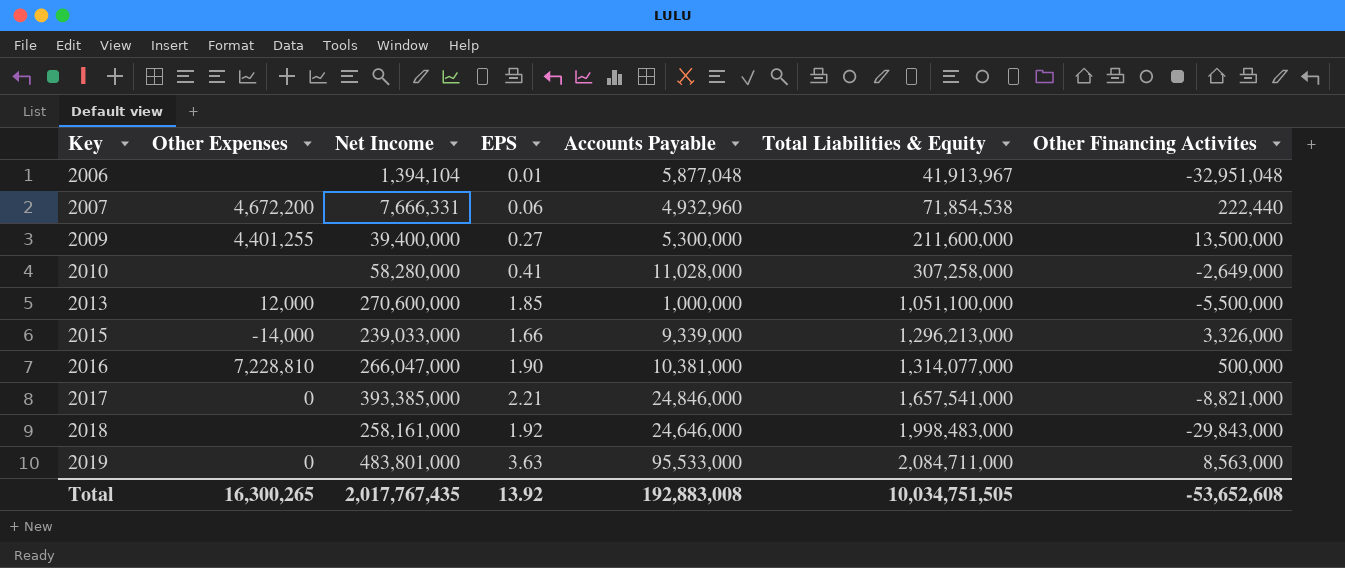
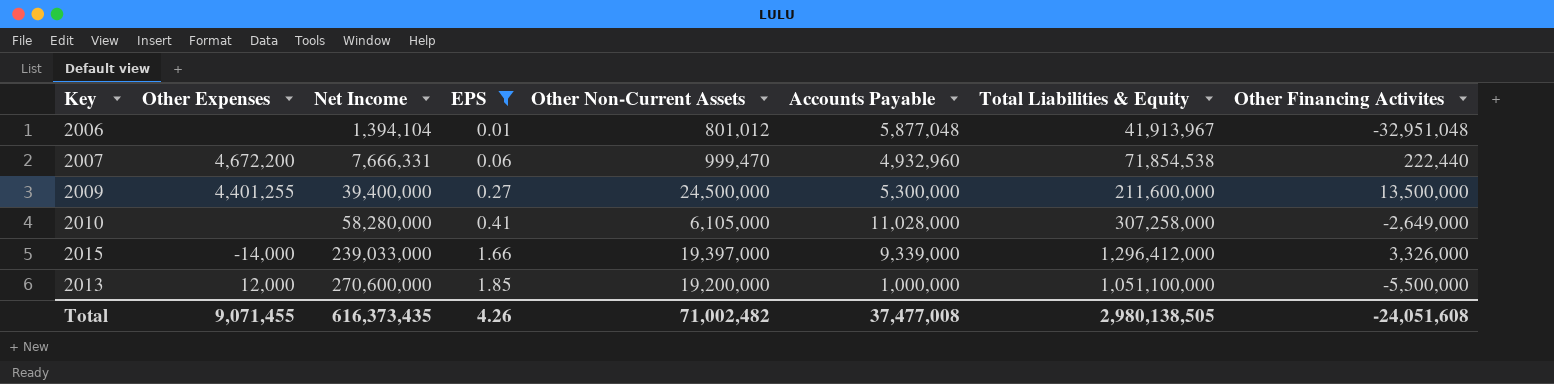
filter: none -> EPS <= 1.85
row order: Key ascending -> Net Income ascending
column Other Non-Current Assets | position: none -> 5
2015 | Total Liabilities & Equity: 1,296,213,000 -> 1,296,412,000
Total | Other Expenses: 16,300,265 -> 9,071,455
Total | Net Income: 2,017,767,435 -> 616,373,435
Total | EPS: 13.92 -> 4.26
Total | Accounts Payable: 192,883,008 -> 37,477,008
Total | Total Liabilities & Equity: 10,034,751,505 -> 2,980,138,505
Total | Other Financing Activites: -53,652,608 -> -24,051,608

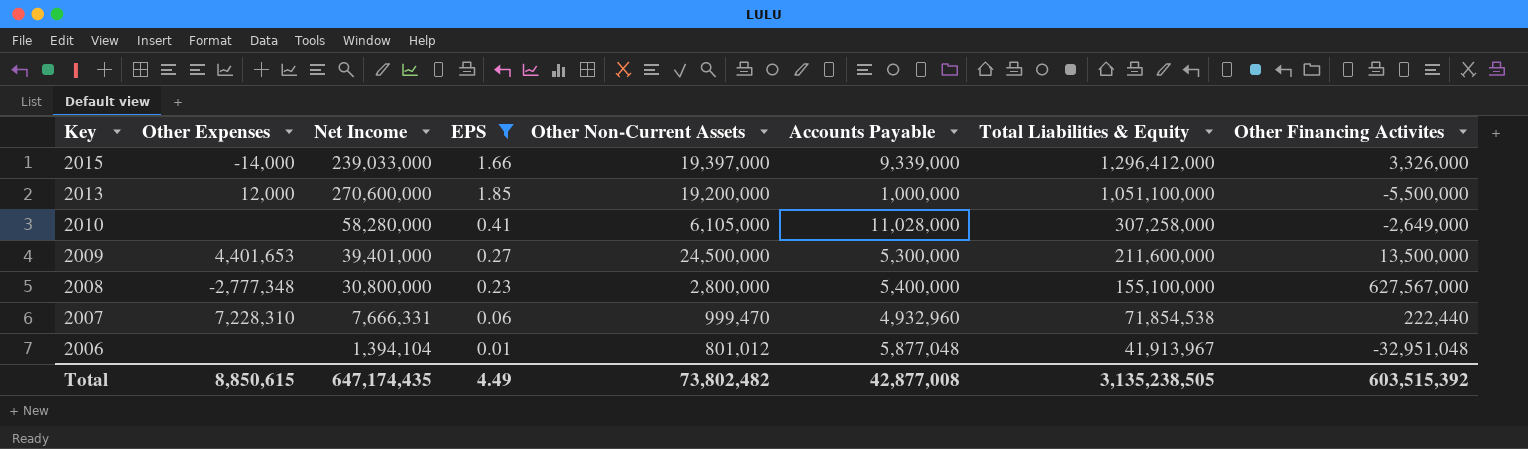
row order: Net Income ascending -> Key descending
2009 | Other Expenses: 4,401,255 -> 4,401,653
2009 | Net Income: 39,400,000 -> 39,401,000
row 2008: none -> -2,777,348 | 30,800,000 | 0.23 | 2,800,000 | 5,400,000 | 155,100,000 | 627,567,000
2007 | Other Expenses: 4,672,200 -> 7,228,310
Total | Other Expenses: 9,071,455 -> 8,850,615
Total | Net Income: 616,373,435 -> 647,174,435
Total | EPS: 4.26 -> 4.49
Total | Other Non-Current Assets: 71,002,482 -> 73,802,482
Total | Accounts Payable: 37,477,008 -> 42,877,008
Total | Total Liabilities & Equity: 2,980,138,505 -> 3,135,238,505
Total | Other Financing Activites: -24,051,608 -> 603,515,392

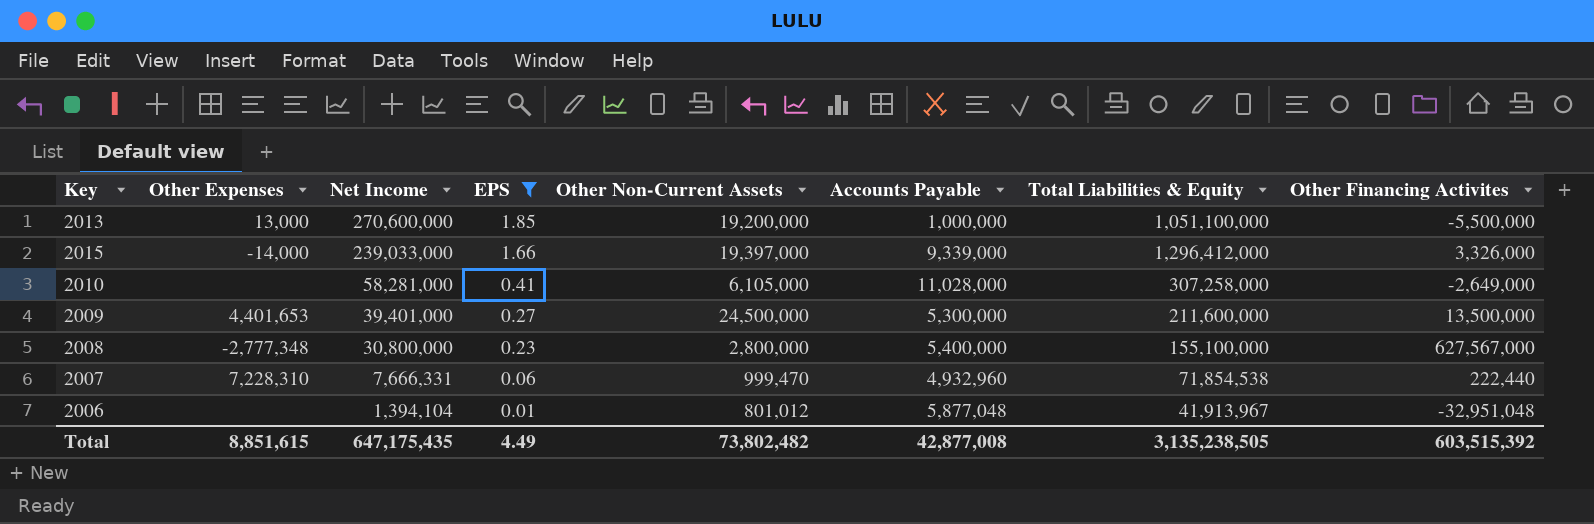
row order: Key descending -> Net Income descending
2013 | Other Expenses: 12,000 -> 13,000
2010 | Net Income: 58,280,000 -> 58,281,000
Total | Other Expenses: 8,850,615 -> 8,851,615
Total | Net Income: 647,174,435 -> 647,175,435

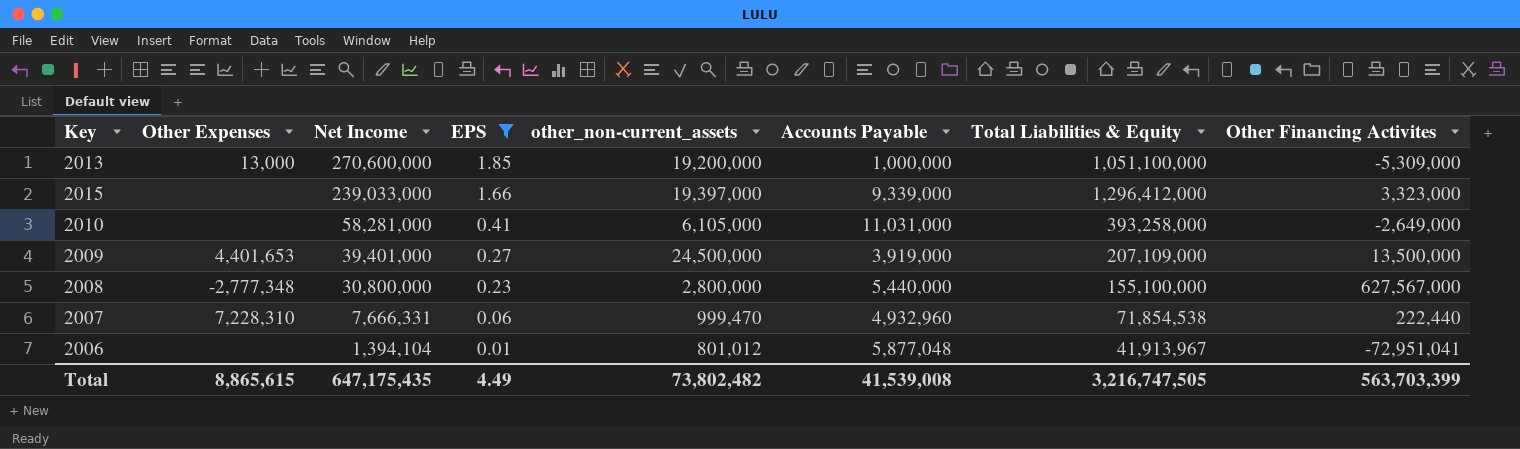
column name: Other Non-Current Assets -> other_non-current_assets
2013 | Other Financing Activites: -5,500,000 -> -5,309,000
2015 | Other Expenses: -14,000 -> none
2015 | Other Financing Activites: 3,326,000 -> 3,323,000
2010 | Accounts Payable: 11,028,000 -> 11,031,000
2010 | Total Liabilities & Equity: 307,258,000 -> 393,258,000
2009 | Accounts Payable: 5,300,000 -> 3,919,000
2009 | Total Liabilities & Equity: 211,600,000 -> 207,109,000
2008 | Accounts Payable: 5,400,000 -> 5,440,000
2006 | Other Financing Activites: -32,951,048 -> -72,951,041
Total | Other Expenses: 8,851,615 -> 8,865,615
Total | Accounts Payable: 42,877,008 -> 41,539,008
Total | Total Liabilities & Equity: 3,135,238,505 -> 3,216,747,505
Total | Other Financing Activites: 603,515,392 -> 563,703,399

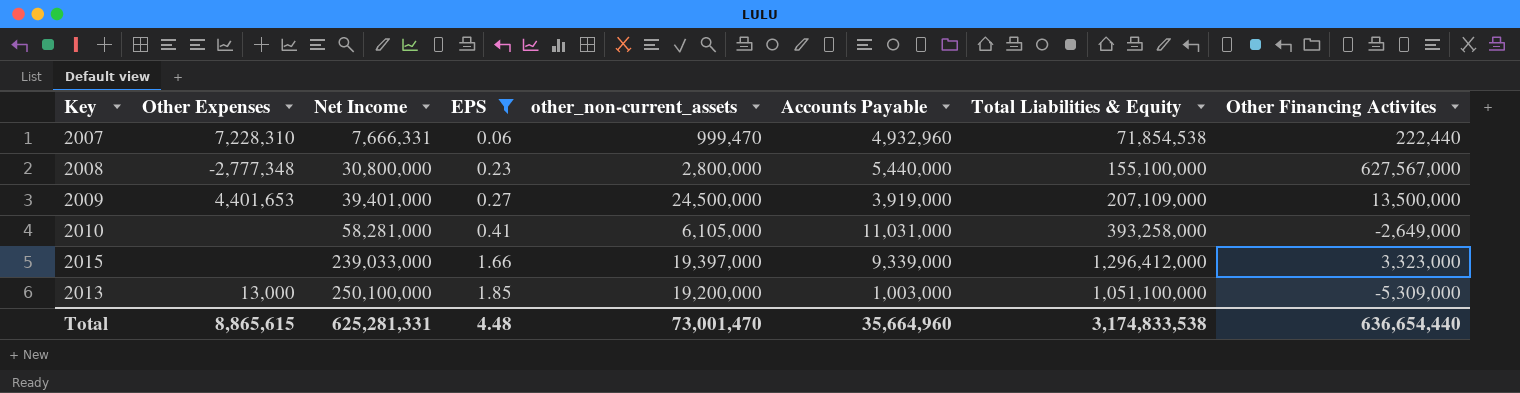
row order: Net Income descending -> Net Income ascending
row 2006: none | 1,394,104 | 0.01 | 801,012 | 5,877,048 | 41,913,967 | -72,951,041 -> none
2013 | Net Income: 270,600,000 -> 250,100,000
2013 | Accounts Payable: 1,000,000 -> 1,003,000
Total | Net Income: 647,175,435 -> 625,281,331
Total | EPS: 4.49 -> 4.48
Total | other_non-current_assets: 73,802,482 -> 73,001,470
Total | Accounts Payable: 41,539,008 -> 35,664,960
Total | Total Liabilities & Equity: 3,216,747,505 -> 3,174,833,538
Total | Other Financing Activites: 563,703,399 -> 636,654,440

